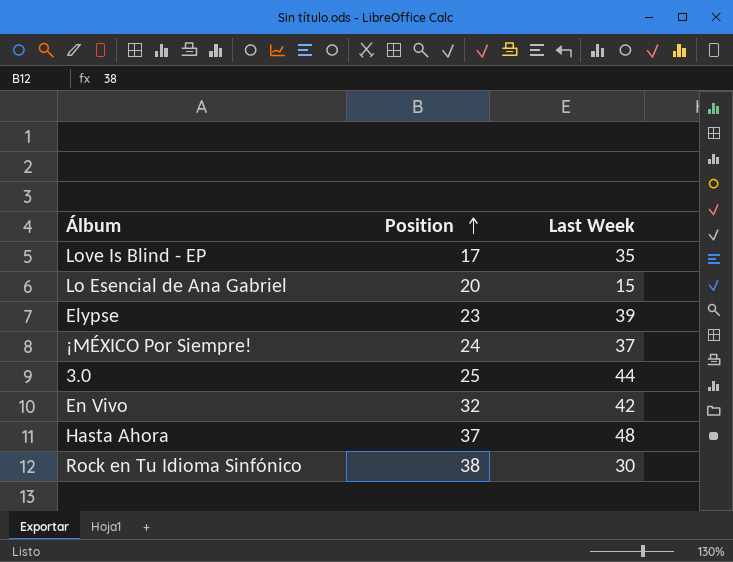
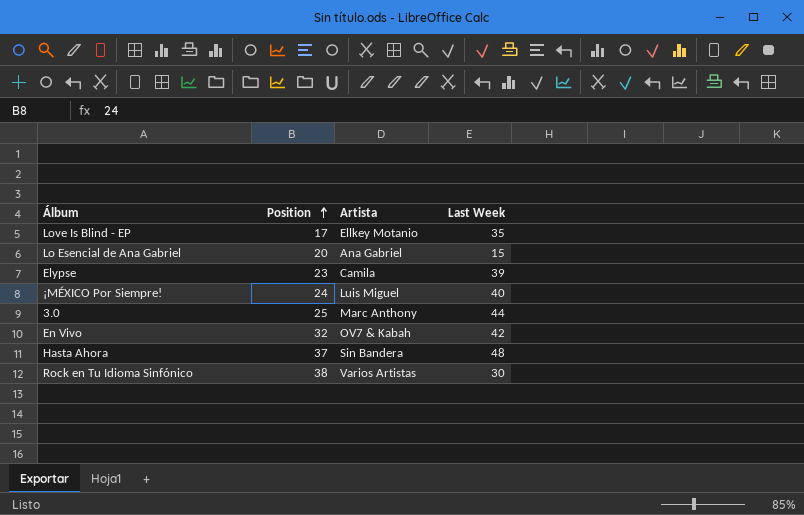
column Artista | position: none -> 3
¡MÉXICO Por Siempre! | Last Week: 37 -> 40

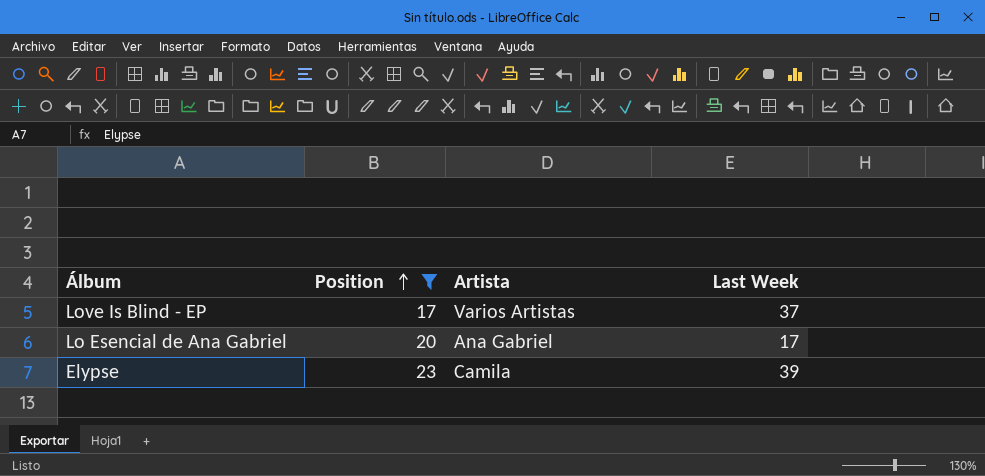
filter: none -> Position <= 23
Love Is Blind - EP | Artista: Ellkey Motanio -> Varios Artistas
Love Is Blind - EP | Last Week: 35 -> 37
Lo Esencial de Ana Gabriel | Last Week: 15 -> 17

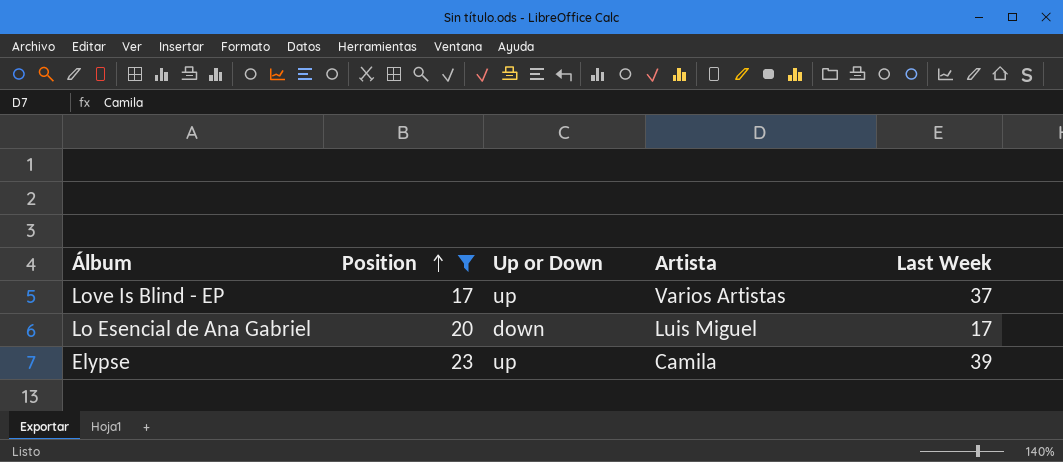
column Up or Down | position: none -> 3
Lo Esencial de Ana Gabriel | Artista: Ana Gabriel -> Luis Miguel

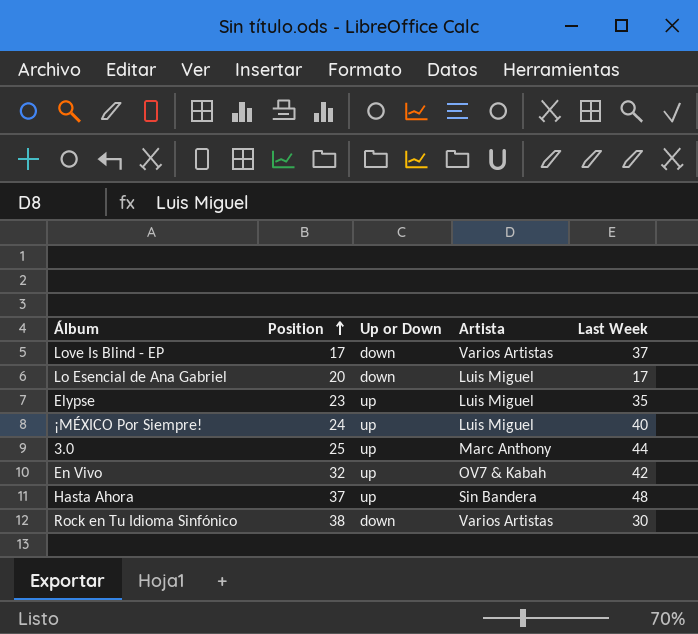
filter: Position <= 23 -> none
Love Is Blind - EP | Up or Down: up -> down
Elypse | Artista: Camila -> Luis Miguel
Elypse | Last Week: 39 -> 35

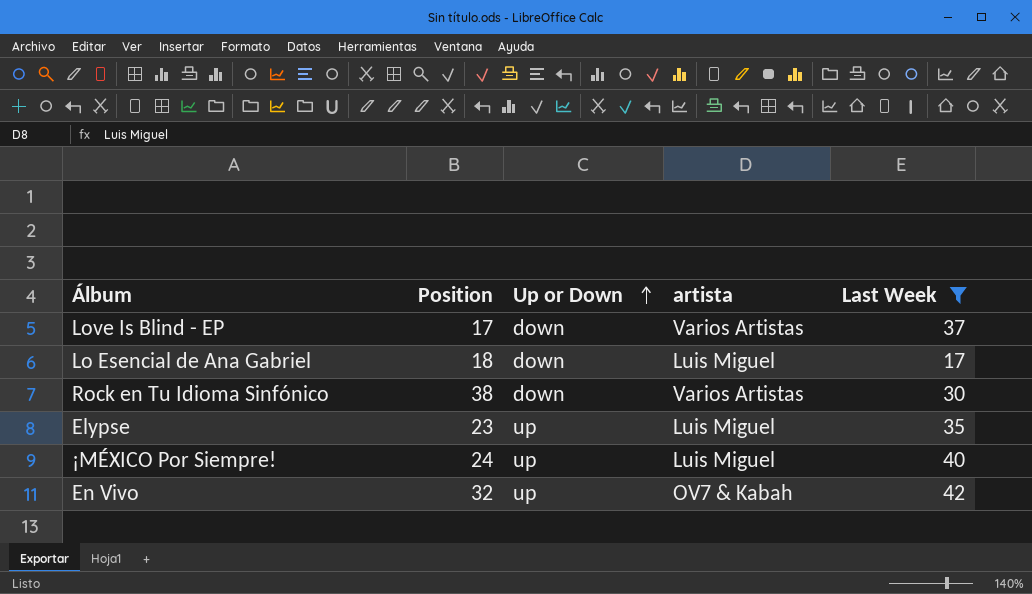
filter: none -> Last Week <= 42
row order: Position ascending -> Up or Down ascending
column name: Artista -> artista
Lo Esencial de Ana Gabriel | Position: 20 -> 18

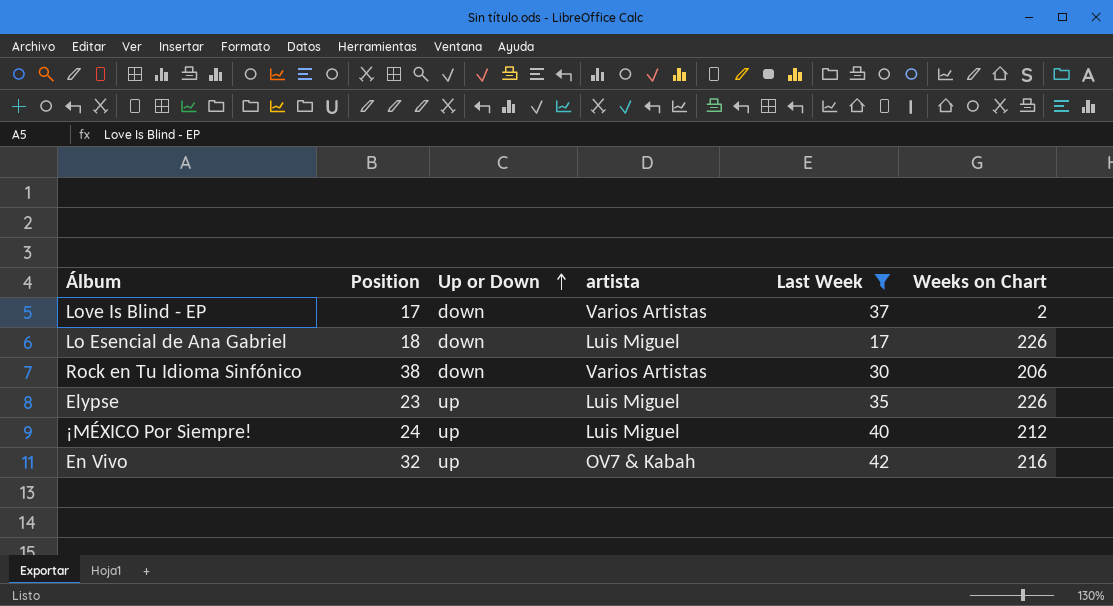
column Weeks on Chart | position: none -> 6

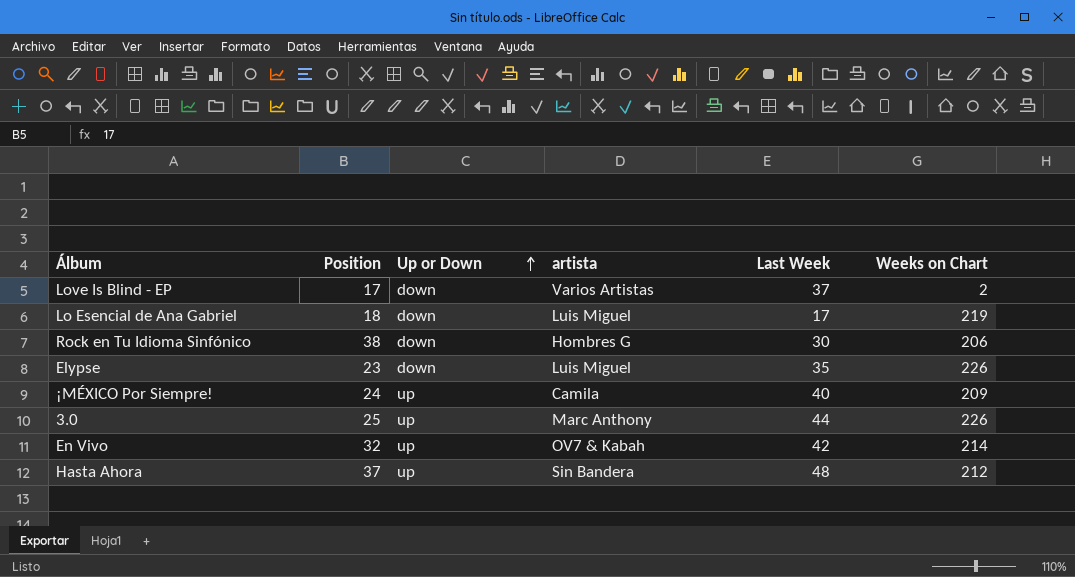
filter: Last Week <= 42 -> none
Lo Esencial de Ana Gabriel | Weeks on Chart: 226 -> 219
Rock en Tu Idioma Sinfónico | artista: Varios Artistas -> Hombres G
Elypse | Up or Down: up -> down
¡MÉXICO Por Siempre! | artista: Luis Miguel -> Camila
¡MÉXICO Por Siempre! | Weeks on Chart: 212 -> 209
En Vivo | Weeks on Chart: 216 -> 214

